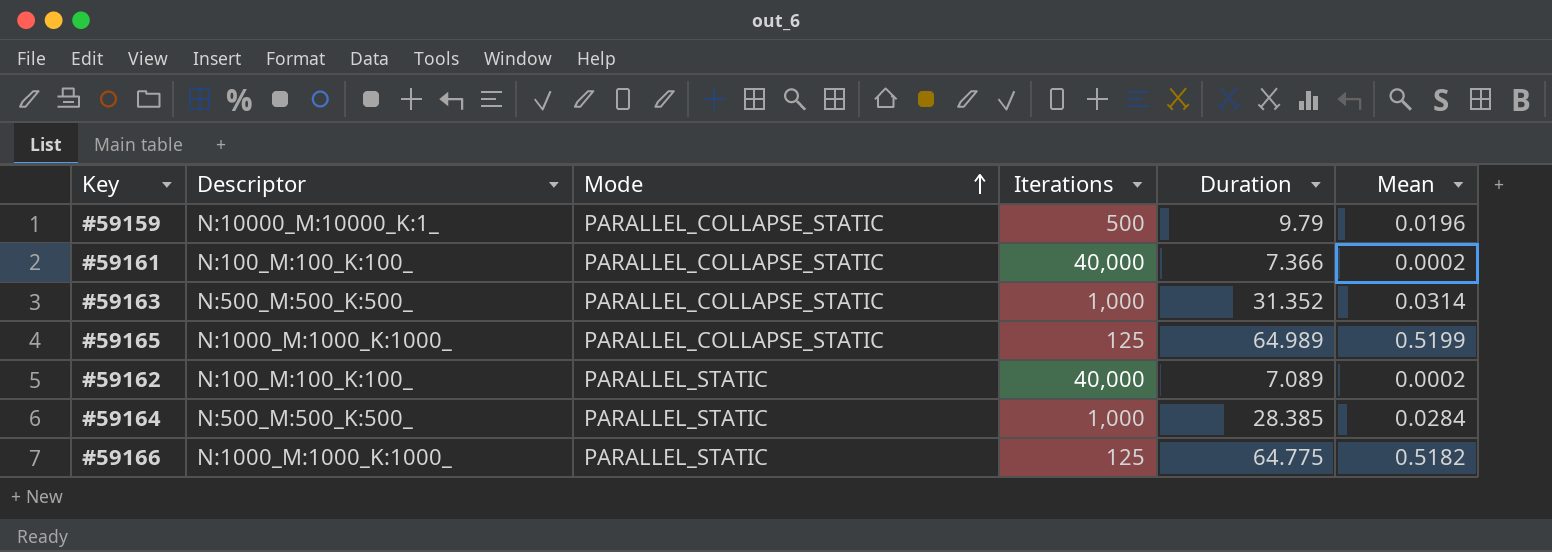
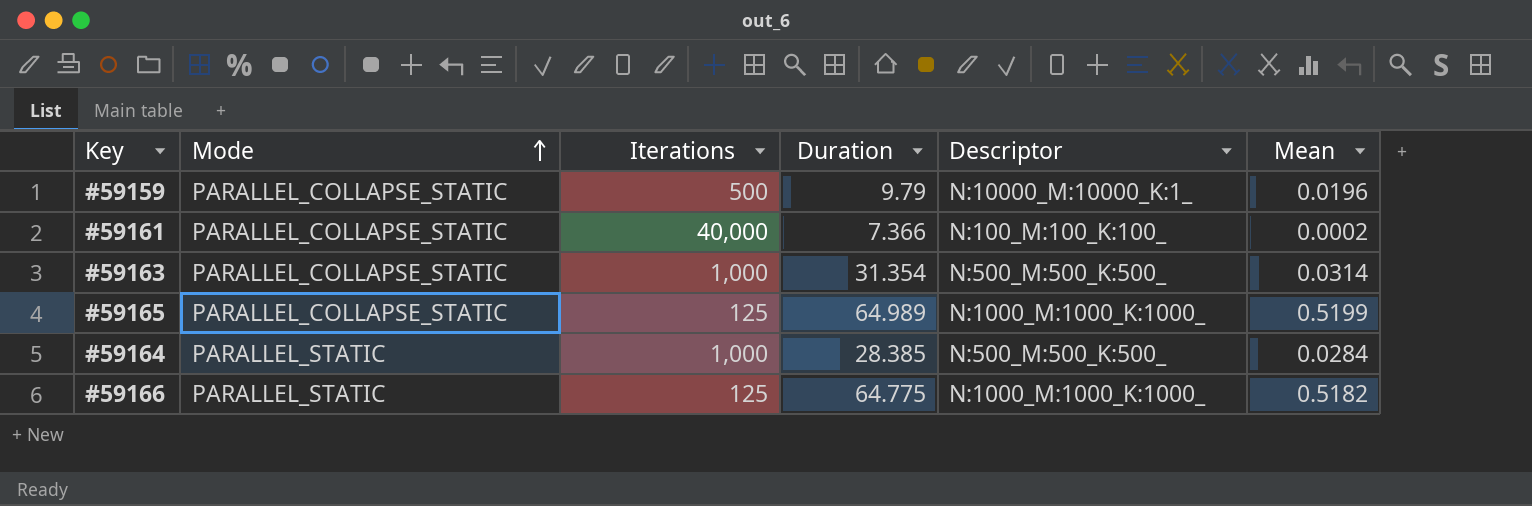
column Descriptor | position: 2 -> 5
row #59162: N:100_M:100_K:100_ | PARALLEL_STATIC | 40,000 | 7.089 | 0.0002 -> none
#59163 | Duration: 31.352 -> 31.354

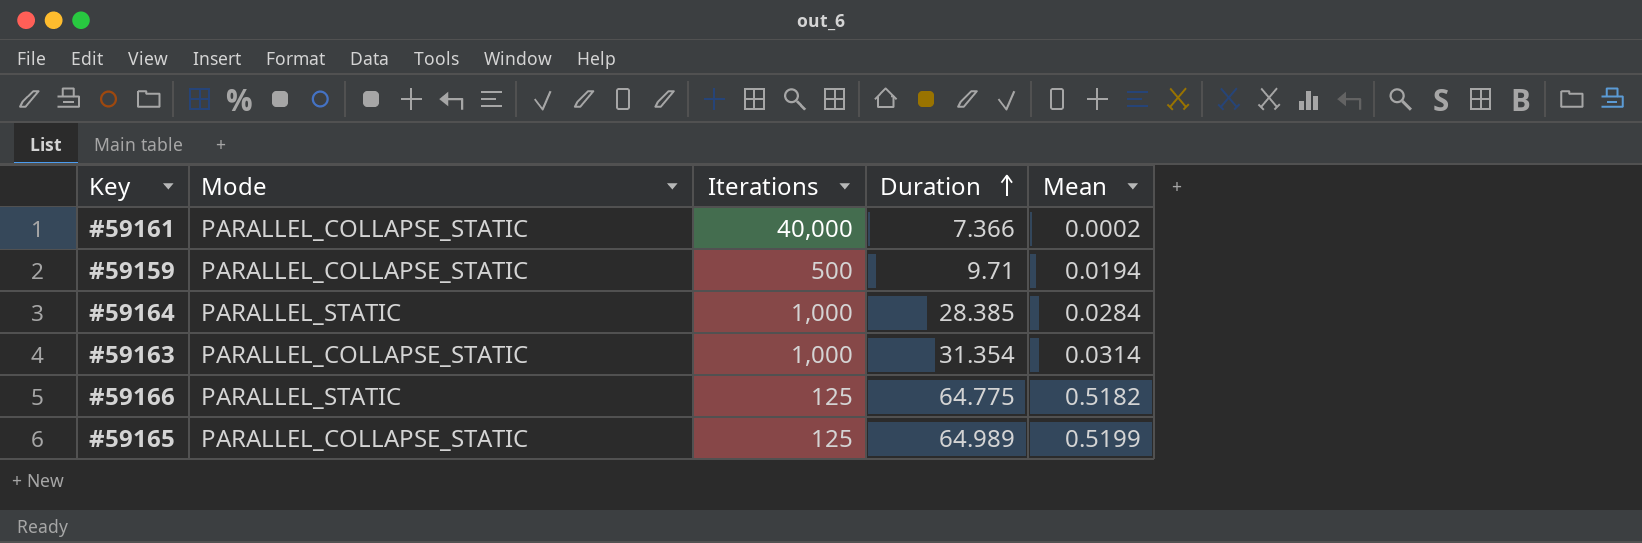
row order: Mode ascending -> Duration ascending
column Descriptor | position: 5 -> none
#59159 | Duration: 9.79 -> 9.71
#59159 | Mean: 0.0196 -> 0.0194

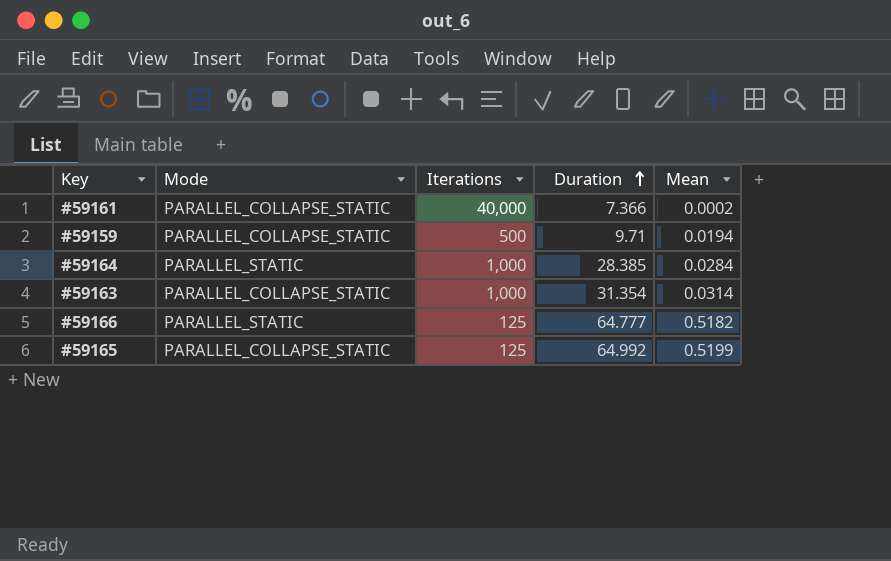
#59166 | Duration: 64.775 -> 64.777
#59165 | Duration: 64.989 -> 64.992

